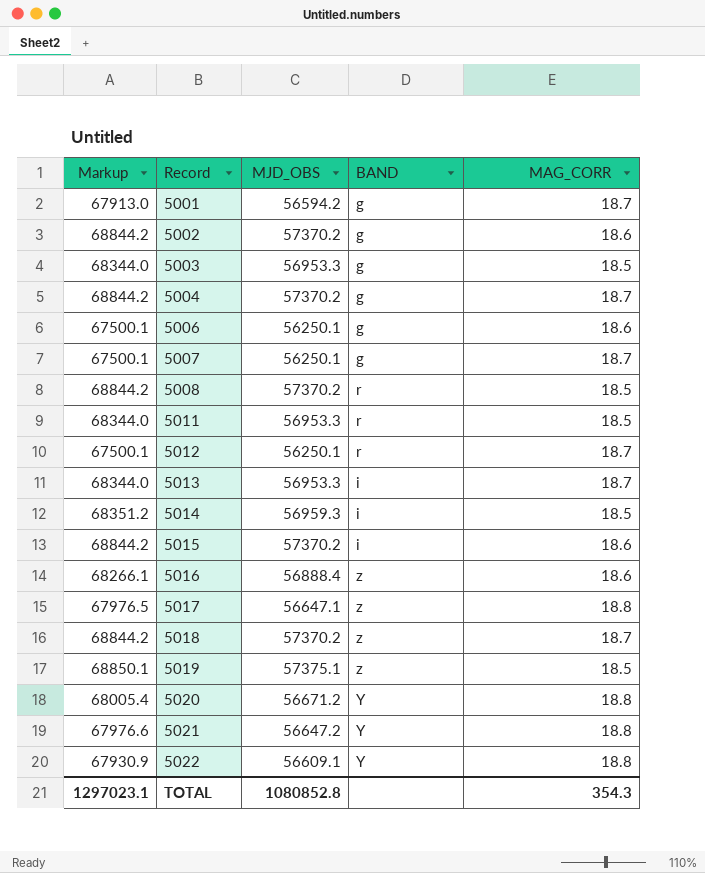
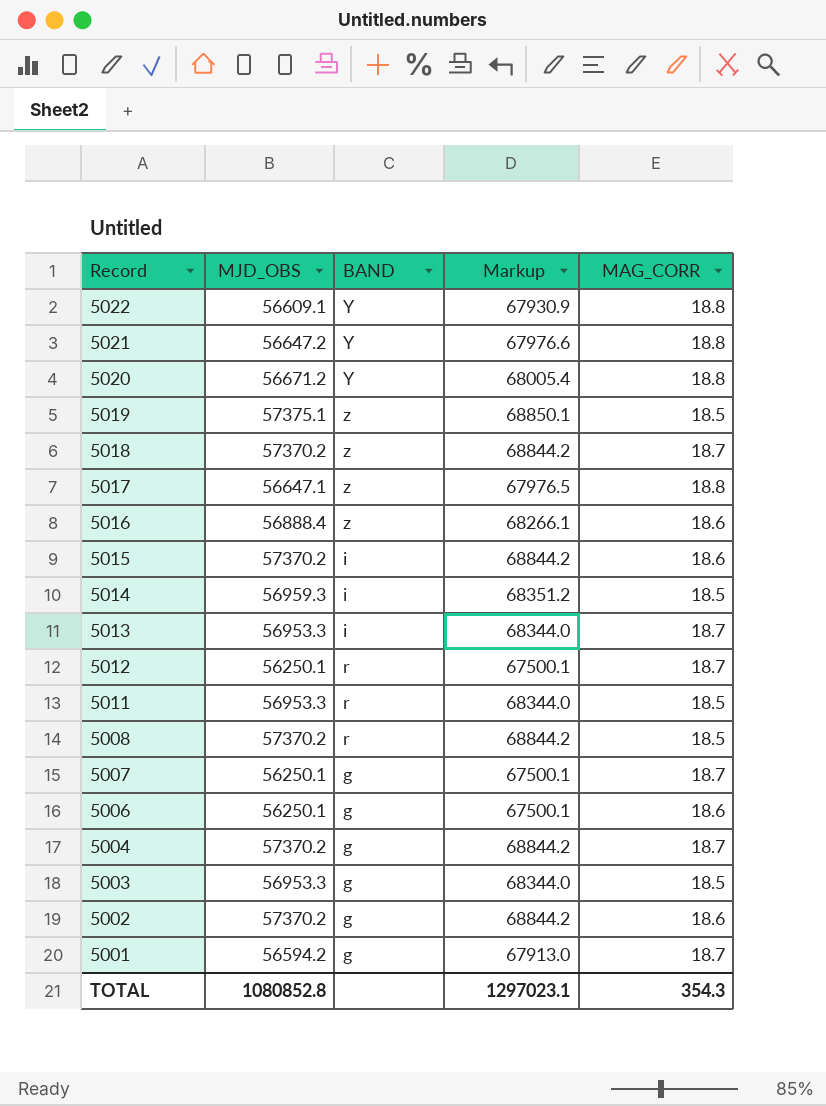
row order: Record ascending -> Record descending
column Markup | position: 1 -> 4

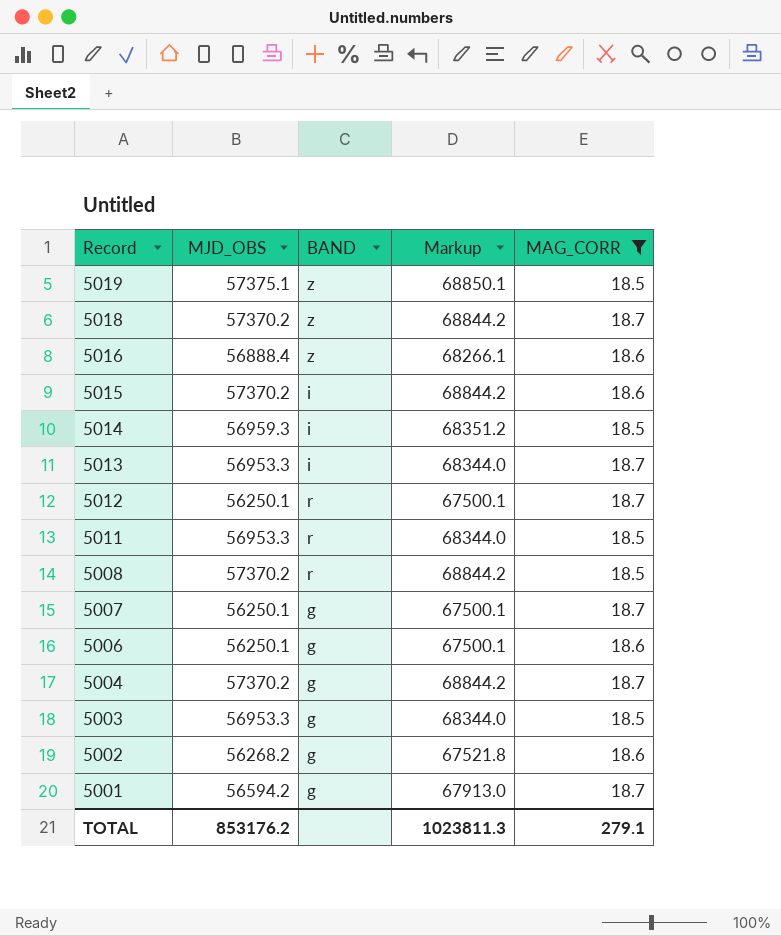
filter: none -> MAG_CORR != 18.8
5002 | MJD_OBS: 57370.2 -> 56268.2
5002 | Markup: 68844.2 -> 67521.8
TOTAL | MJD_OBS: 1080852.8 -> 853176.2
TOTAL | Markup: 1297023.1 -> 1023811.3
TOTAL | MAG_CORR: 354.3 -> 279.1

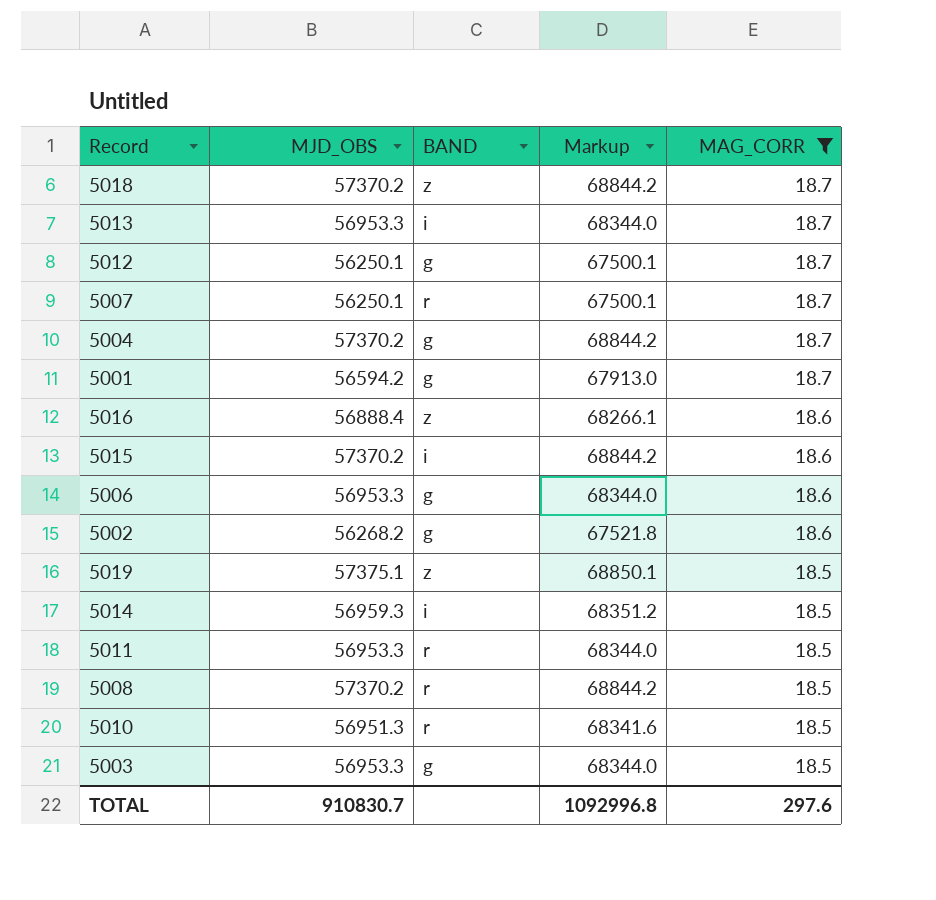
row order: Record descending -> MAG_CORR descending
5012 | BAND: r -> g
5007 | BAND: g -> r
5006 | MJD_OBS: 56250.1 -> 56953.3
5006 | Markup: 67500.1 -> 68344.0
row 5010: none -> 56951.3 | r | 68341.6 | 18.5
TOTAL | MJD_OBS: 853176.2 -> 910830.7
TOTAL | Markup: 1023811.3 -> 1092996.8
TOTAL | MAG_CORR: 279.1 -> 297.6

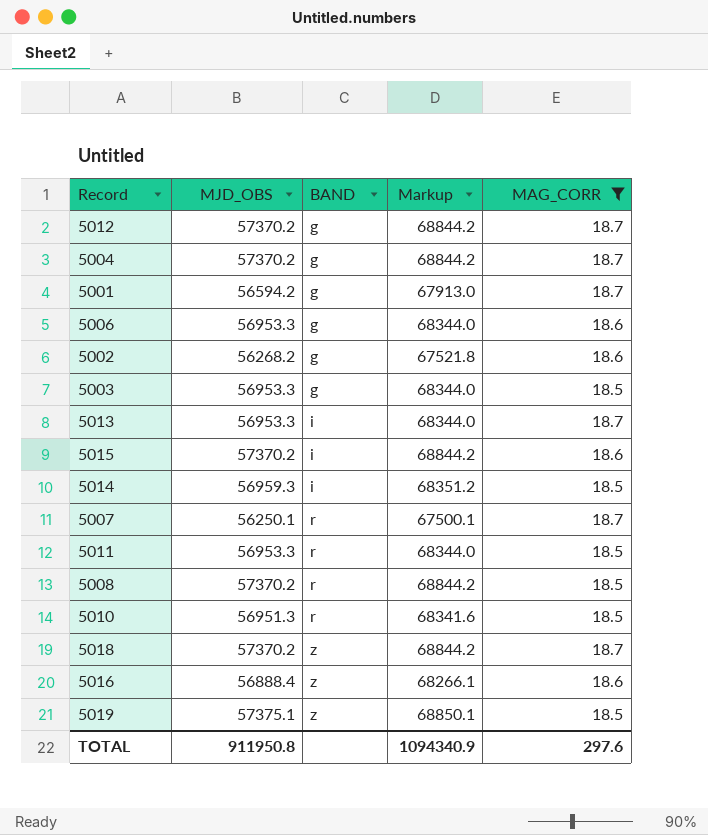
row order: MAG_CORR descending -> BAND ascending
5012 | MJD_OBS: 56250.1 -> 57370.2
5012 | Markup: 67500.1 -> 68844.2
TOTAL | MJD_OBS: 910830.7 -> 911950.8
TOTAL | Markup: 1092996.8 -> 1094340.9

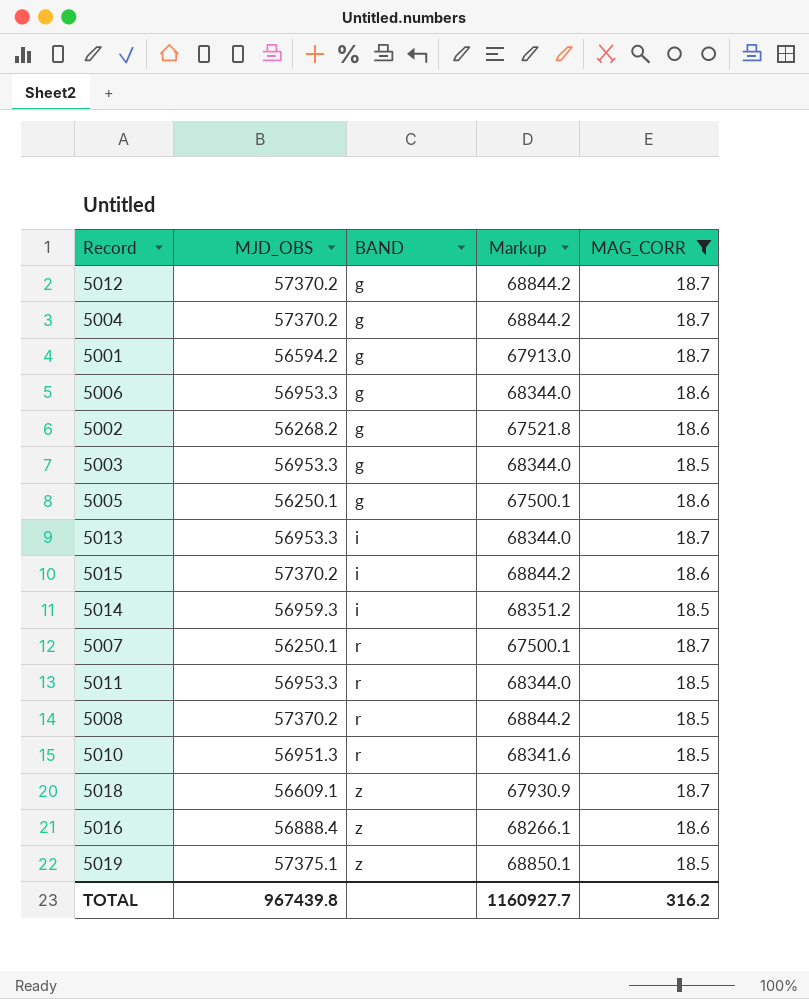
row 5005: none -> 56250.1 | g | 67500.1 | 18.6
5018 | MJD_OBS: 57370.2 -> 56609.1
5018 | Markup: 68844.2 -> 67930.9
TOTAL | MJD_OBS: 911950.8 -> 967439.8
TOTAL | Markup: 1094340.9 -> 1160927.7
TOTAL | MAG_CORR: 297.6 -> 316.2

